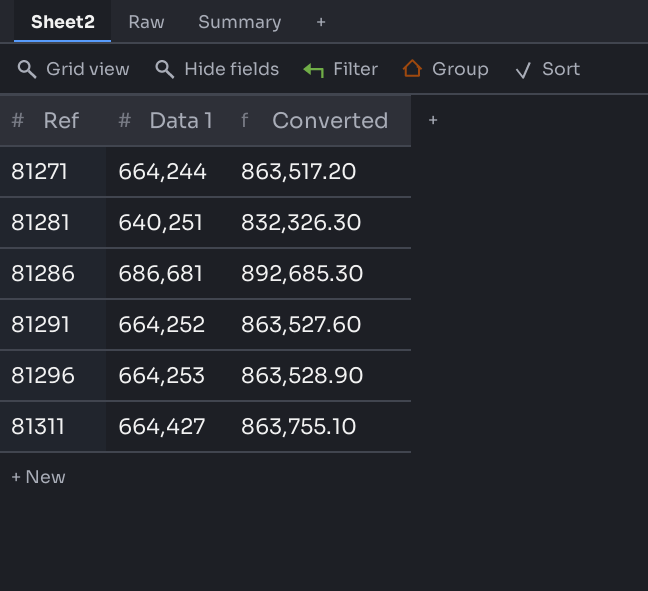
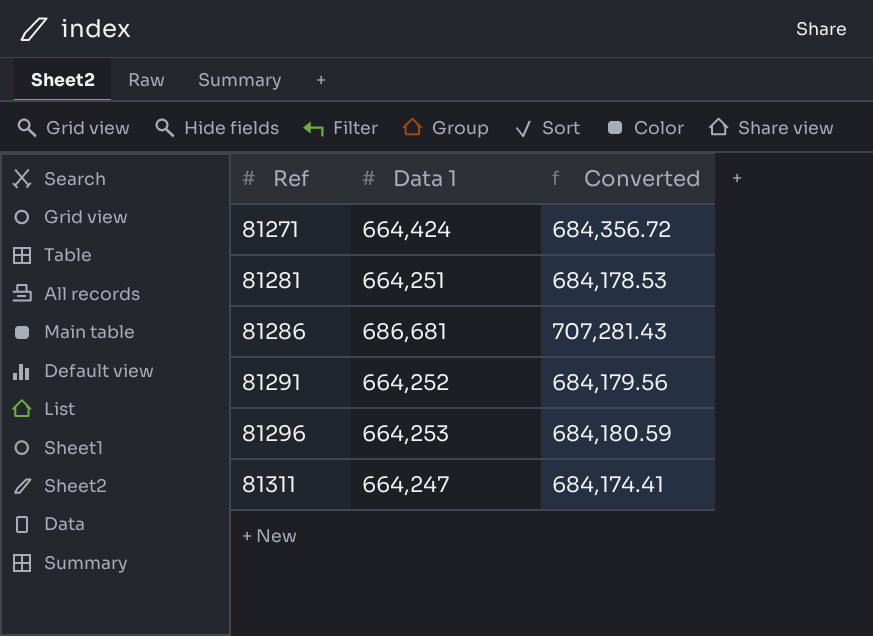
column Converted | formula: [Data 1] * 1.3 -> [Data 1] * 1.03
81271 | Data 1: 664,244 -> 664,424
81281 | Data 1: 640,251 -> 664,251
81311 | Data 1: 664,427 -> 664,247

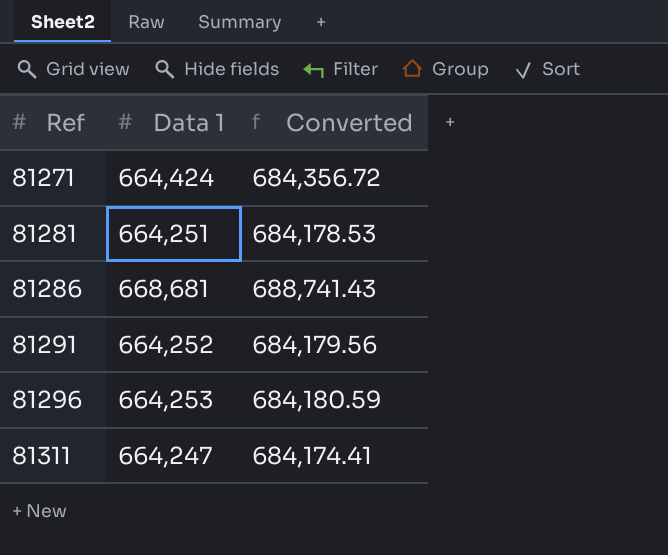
81286 | Data 1: 686,681 -> 668,681
81286 | Converted: 707,281.43 -> 688,741.43

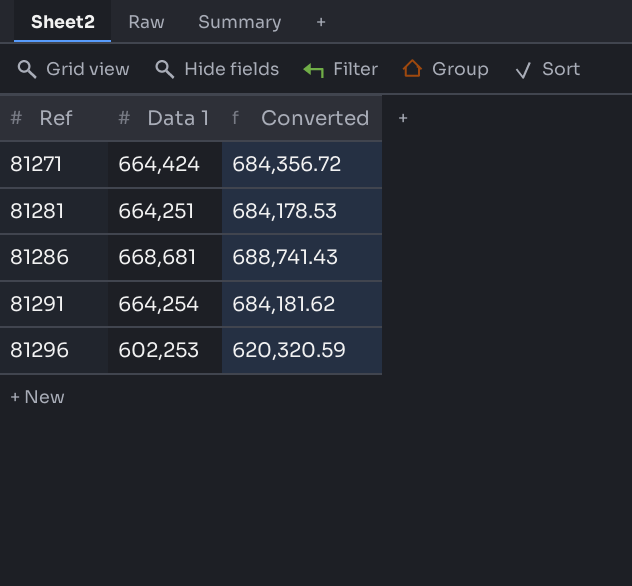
row 81311: 664,247 | 684,174.41 -> none
81291 | Data 1: 664,252 -> 664,254
81291 | Converted: 684,179.56 -> 684,181.62
81296 | Data 1: 664,253 -> 602,253
81296 | Converted: 684,180.59 -> 620,320.59

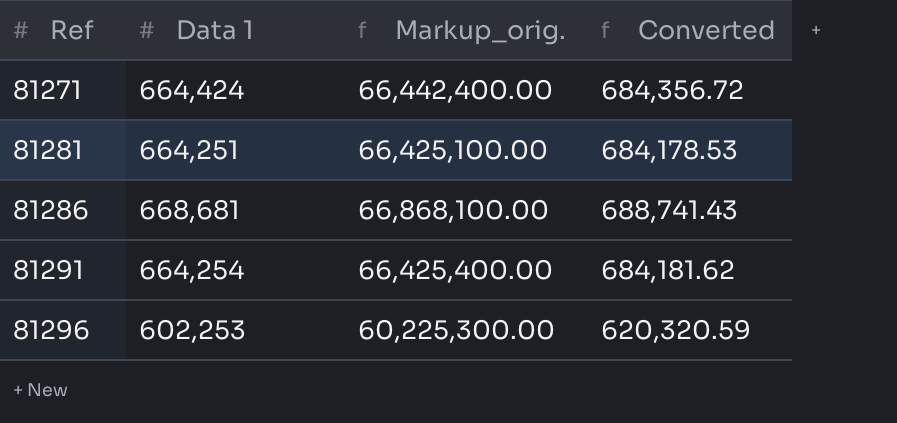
column Markup_orig. | formula: none -> [Data 1] * 100

